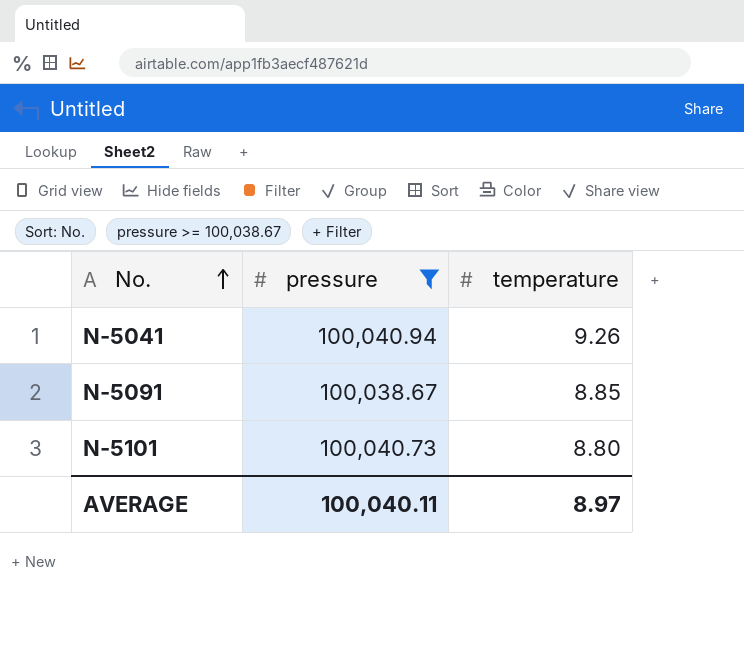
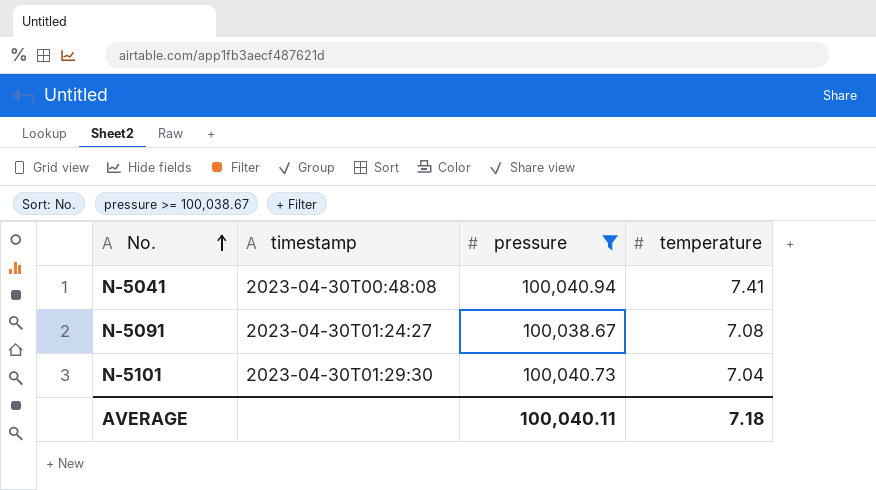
column timestamp | position: none -> 2
N-5041 | temperature: 9.26 -> 7.41
N-5091 | temperature: 8.85 -> 7.08
N-5101 | temperature: 8.80 -> 7.04
AVERAGE | temperature: 8.97 -> 7.18

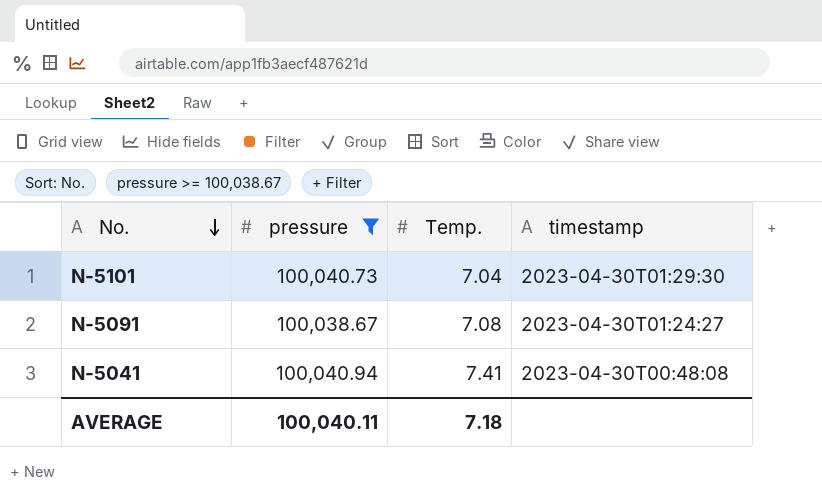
row order: No. ascending -> No. descending
column name: temperature -> Temp.
column timestamp | position: 2 -> 4

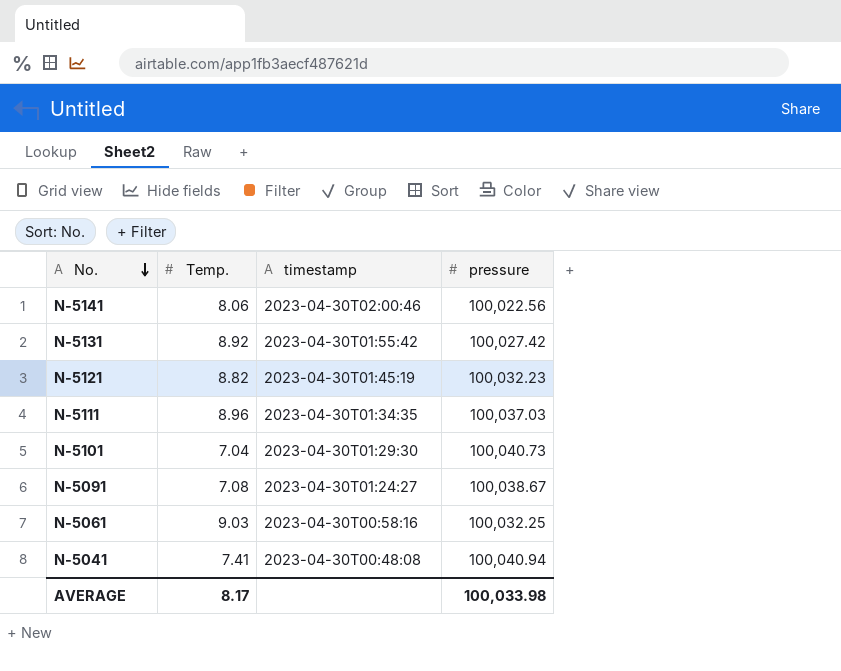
filter: pressure >= 100,038.67 -> none
column pressure | position: 2 -> 4
AVERAGE | Temp.: 7.18 -> 8.17
AVERAGE | pressure: 100,040.11 -> 100,033.98

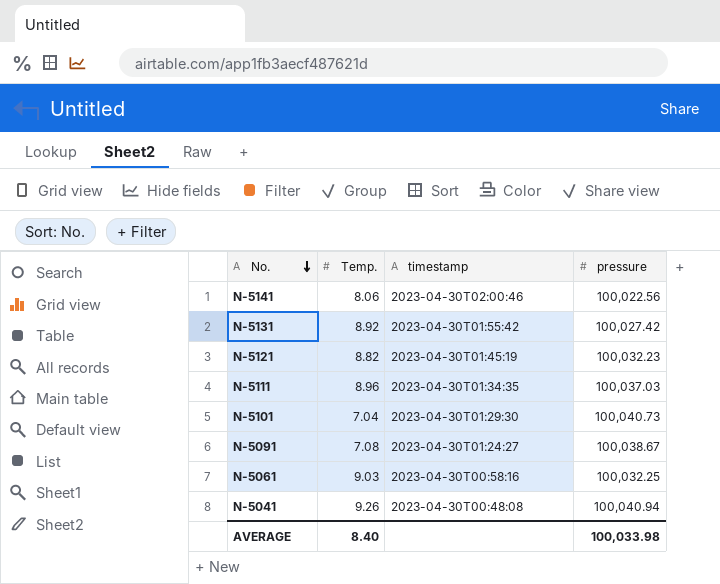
N-5041 | Temp.: 7.41 -> 9.26
AVERAGE | Temp.: 8.17 -> 8.40

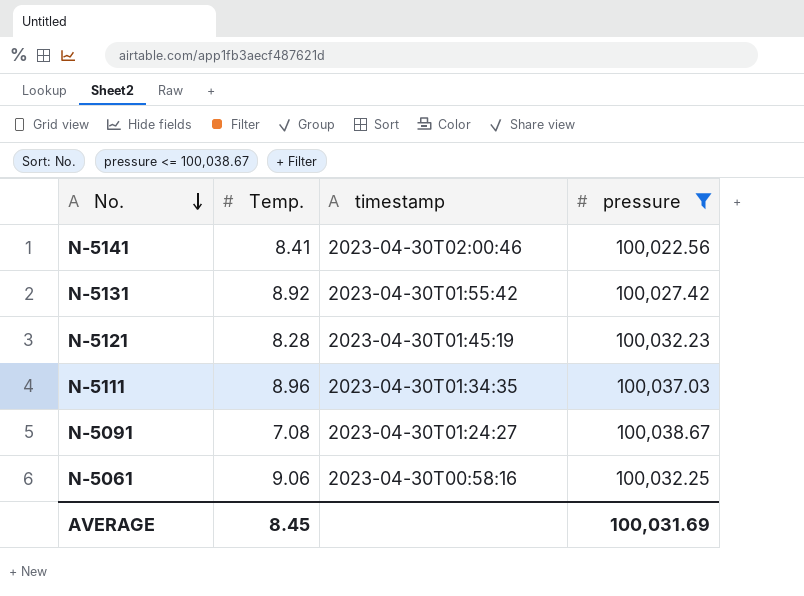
filter: none -> pressure <= 100,038.67
N-5141 | Temp.: 8.06 -> 8.41
N-5121 | Temp.: 8.82 -> 8.28
N-5061 | Temp.: 9.03 -> 9.06
AVERAGE | Temp.: 8.40 -> 8.45
AVERAGE | pressure: 100,033.98 -> 100,031.69

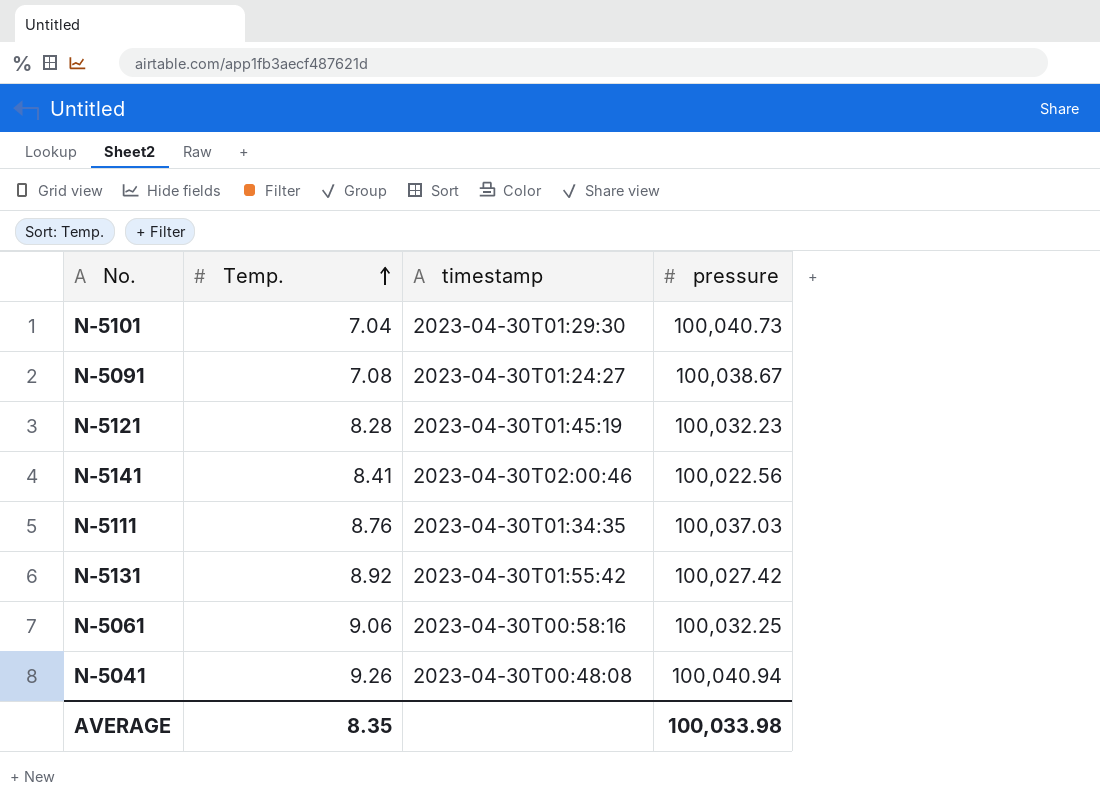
filter: pressure <= 100,038.67 -> none
row order: No. descending -> Temp. ascending
N-5111 | Temp.: 8.96 -> 8.76
AVERAGE | Temp.: 8.45 -> 8.35
AVERAGE | pressure: 100,031.69 -> 100,033.98

